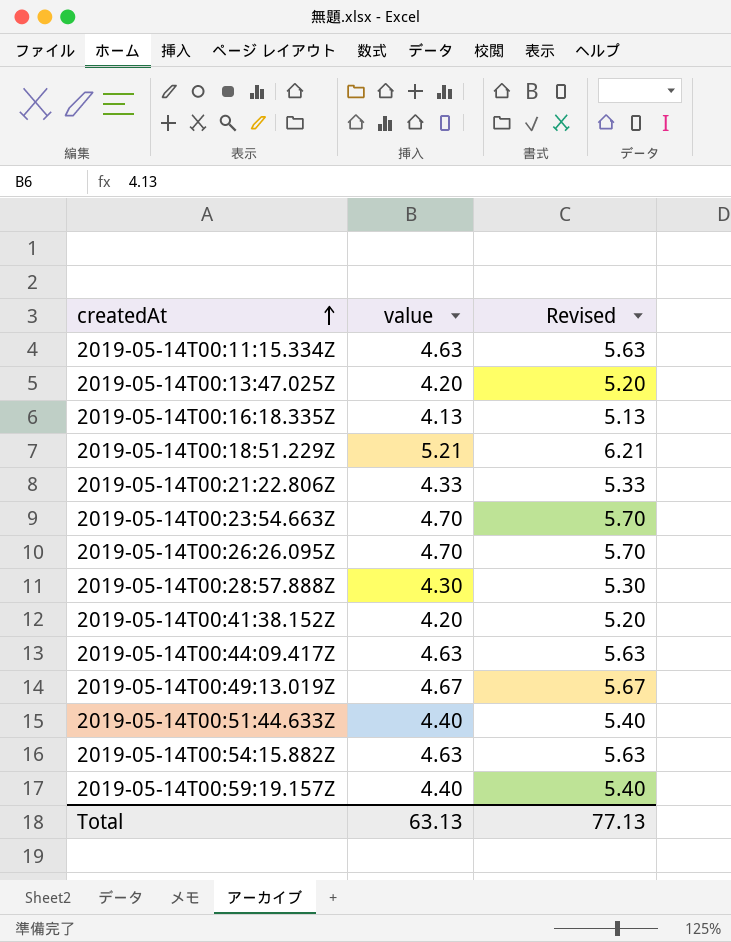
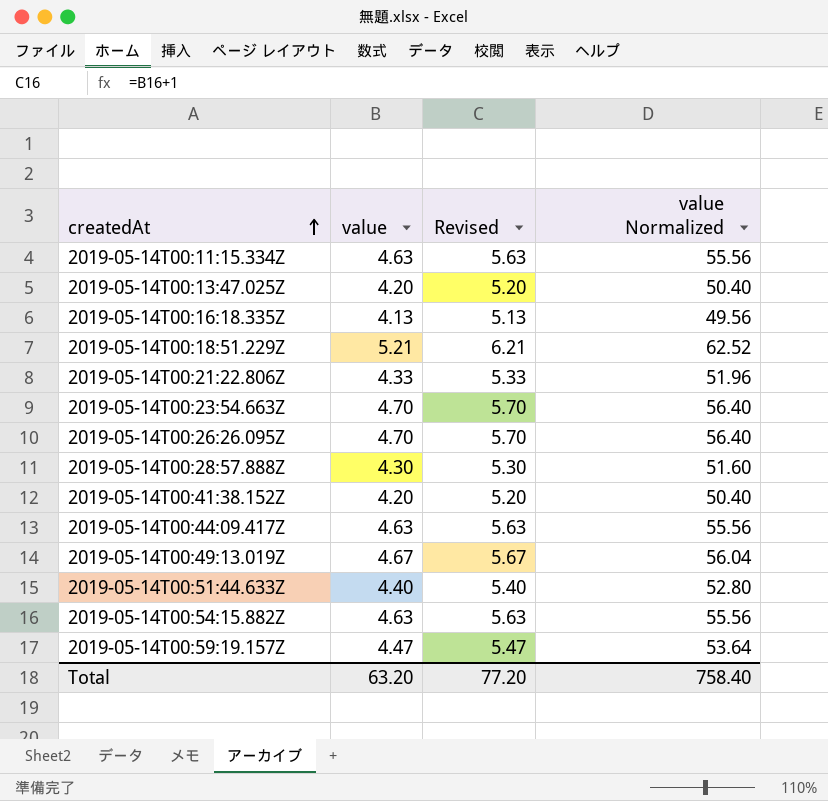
column value Normalized | formula: none -> [value] * 12
2019-05-14T00:59:19.157Z | value: 4.40 -> 4.47
2019-05-14T00:59:19.157Z | Revised: 5.40 -> 5.47
Total | value: 63.13 -> 63.20
Total | Revised: 77.13 -> 77.20

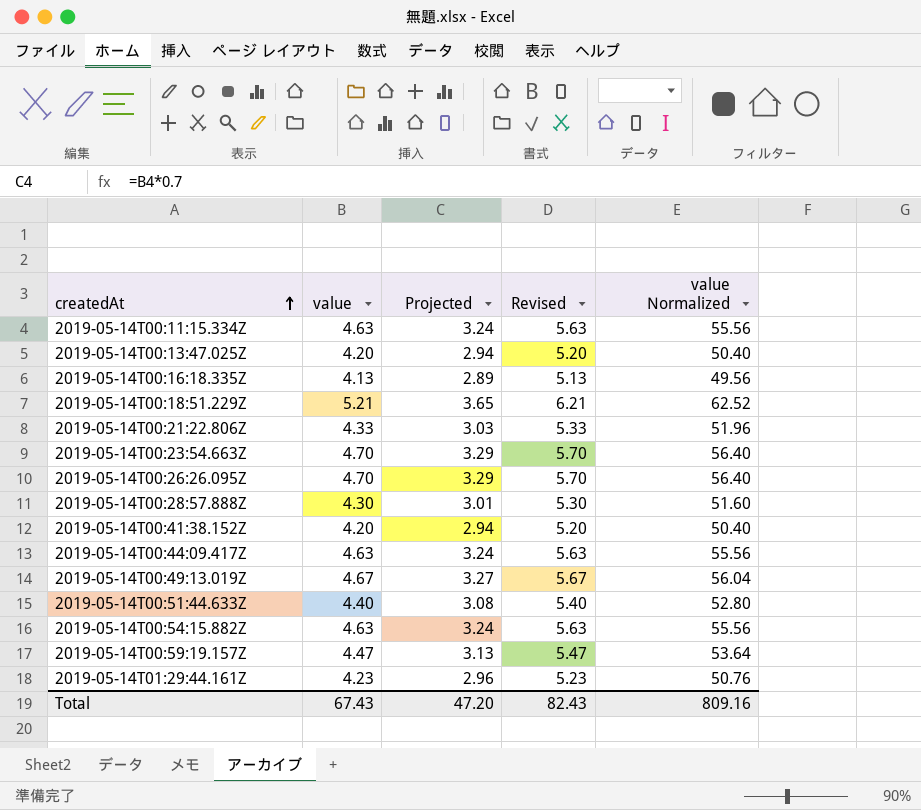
column Projected | formula: none -> [value] * 0.7
row 2019-05-14T01:29:44.161Z: none -> 4.23 | 2.96 | 5.23 | 50.76
Total | value: 63.20 -> 67.43
Total | Revised: 77.20 -> 82.43
Total | value Normalized: 758.40 -> 809.16

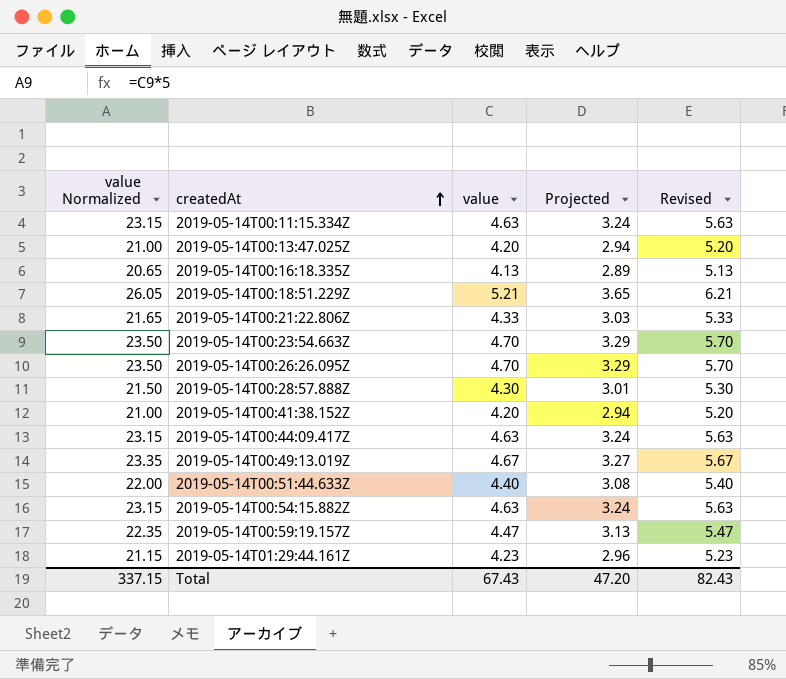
column value Normalized | formula: [value] * 12 -> [value] * 5
column value Normalized | position: 5 -> 1
Total | value Normalized: 809.16 -> 337.15

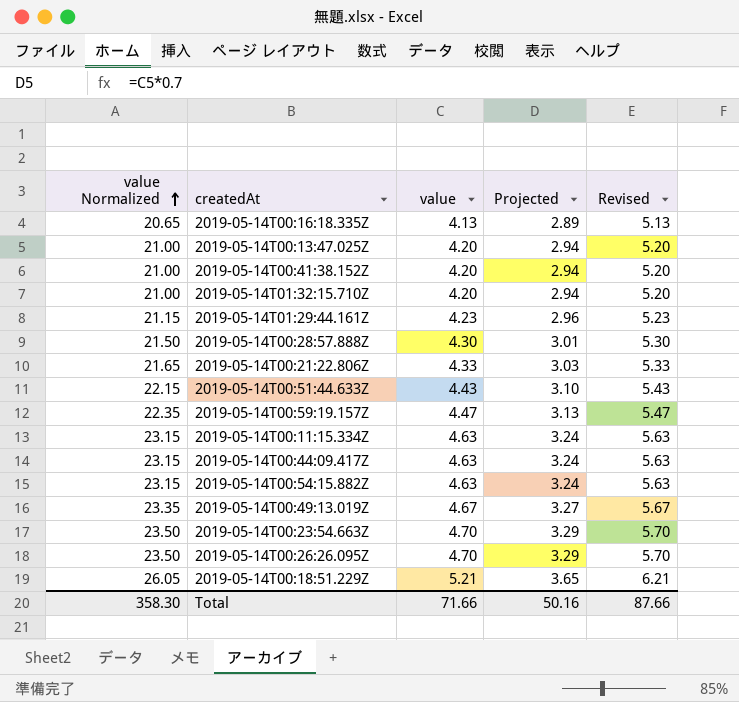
row order: createdAt ascending -> value Normalized ascending
row 2019-05-14T01:32:15.710Z: none -> 21.00 | 4.20 | 2.94 | 5.20
2019-05-14T00:51:44.633Z | value Normalized: 22.00 -> 22.15
2019-05-14T00:51:44.633Z | value: 4.40 -> 4.43
2019-05-14T00:51:44.633Z | Projected: 3.08 -> 3.10
2019-05-14T00:51:44.633Z | Revised: 5.40 -> 5.43
Total | value Normalized: 337.15 -> 358.30
Total | value: 67.43 -> 71.66
Total | Projected: 47.20 -> 50.16
Total | Revised: 82.43 -> 87.66

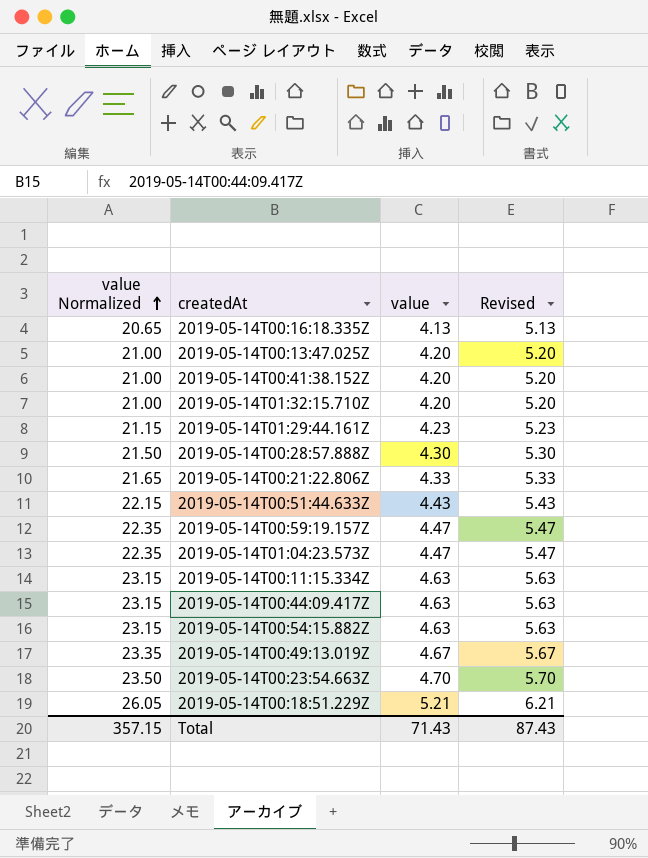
column Projected | formula: [value] * 0.7 -> none
row 2019-05-14T00:26:26.095Z: 23.50 | 4.70 | 3.29 | 5.70 -> none
row 2019-05-14T01:04:23.573Z: none -> 22.35 | 4.47 | 5.47
Total | value Normalized: 358.30 -> 357.15
Total | value: 71.66 -> 71.43
Total | Revised: 87.66 -> 87.43

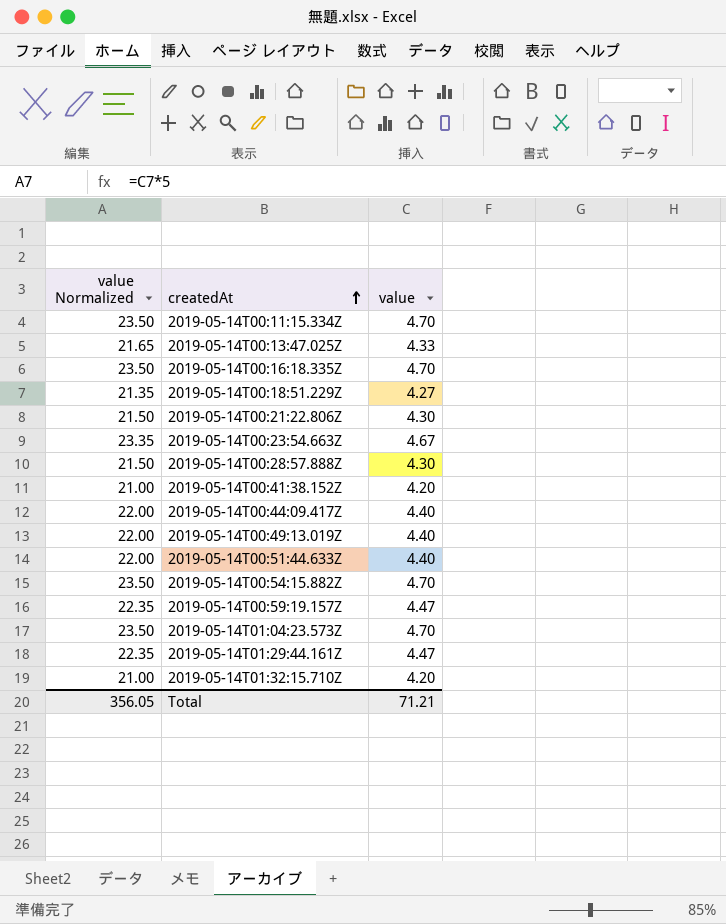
row order: value Normalized ascending -> createdAt ascending
column Revised | formula: [value] + 1 -> none
2019-05-14T00:11:15.334Z | value Normalized: 23.15 -> 23.50
2019-05-14T00:11:15.334Z | value: 4.63 -> 4.70
2019-05-14T00:13:47.025Z | value Normalized: 21.00 -> 21.65
2019-05-14T00:13:47.025Z | value: 4.20 -> 4.33
2019-05-14T00:16:18.335Z | value Normalized: 20.65 -> 23.50
2019-05-14T00:16:18.335Z | value: 4.13 -> 4.70
2019-05-14T00:18:51.229Z | value Normalized: 26.05 -> 21.35
2019-05-14T00:18:51.229Z | value: 5.21 -> 4.27
2019-05-14T00:21:22.806Z | value Normalized: 21.65 -> 21.50
2019-05-14T00:21:22.806Z | value: 4.33 -> 4.30
2019-05-14T00:23:54.663Z | value Normalized: 23.50 -> 23.35
2019-05-14T00:23:54.663Z | value: 4.70 -> 4.67
2019-05-14T00:44:09.417Z | value Normalized: 23.15 -> 22.00
2019-05-14T00:44:09.417Z | value: 4.63 -> 4.40
2019-05-14T00:49:13.019Z | value Normalized: 23.35 -> 22.00
2019-05-14T00:49:13.019Z | value: 4.67 -> 4.40
2019-05-14T00:51:44.633Z | value Normalized: 22.15 -> 22.00
2019-05-14T00:51:44.633Z | value: 4.43 -> 4.40
2019-05-14T00:54:15.882Z | value Normalized: 23.15 -> 23.50
2019-05-14T00:54:15.882Z | value: 4.63 -> 4.70
2019-05-14T01:04:23.573Z | value Normalized: 22.35 -> 23.50
2019-05-14T01:04:23.573Z | value: 4.47 -> 4.70
2019-05-14T01:29:44.161Z | value Normalized: 21.15 -> 22.35
2019-05-14T01:29:44.161Z | value: 4.23 -> 4.47
Total | value Normalized: 357.15 -> 356.05
Total | value: 71.43 -> 71.21

